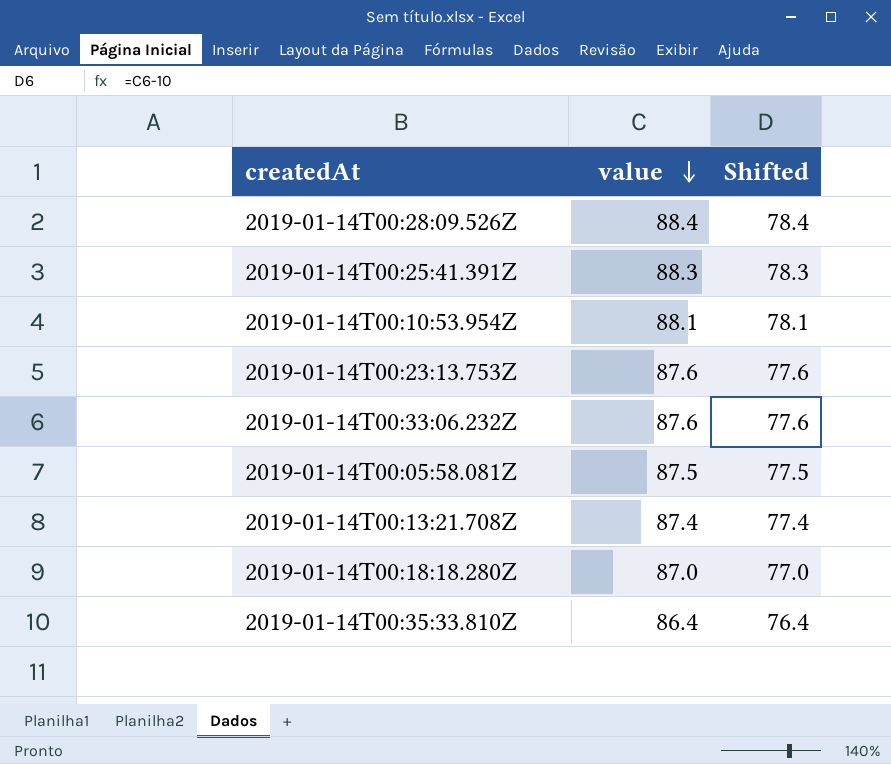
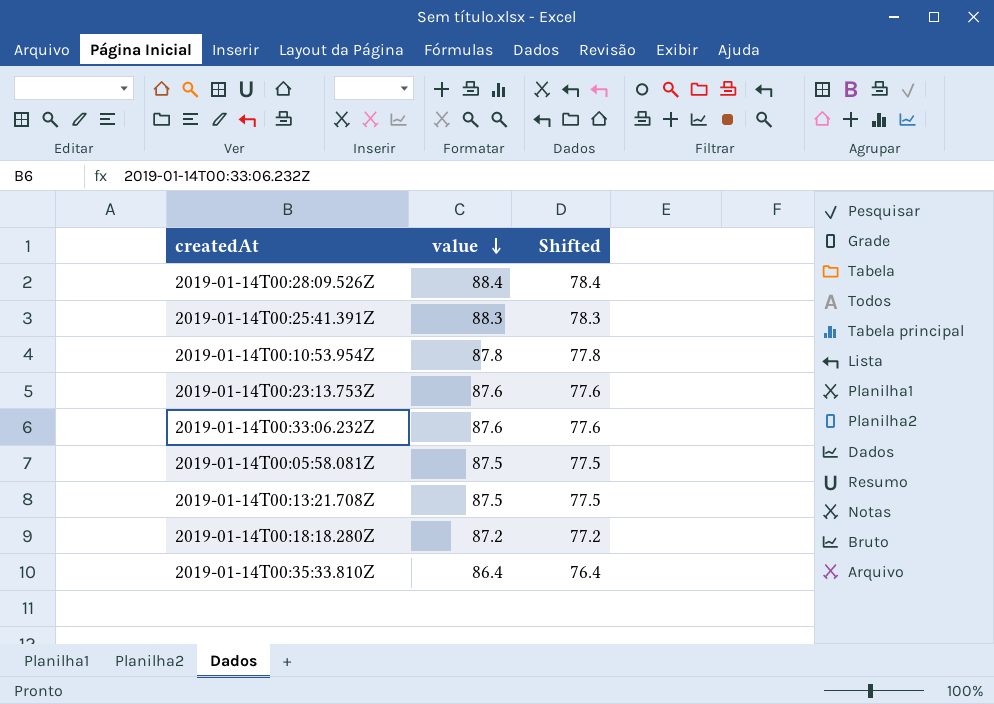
2019-01-14T00:10:53.954Z | value: 88.1 -> 87.8
2019-01-14T00:10:53.954Z | Shifted: 78.1 -> 77.8
2019-01-14T00:13:21.708Z | value: 87.4 -> 87.5
2019-01-14T00:13:21.708Z | Shifted: 77.4 -> 77.5
2019-01-14T00:18:18.280Z | value: 87.0 -> 87.2
2019-01-14T00:18:18.280Z | Shifted: 77.0 -> 77.2

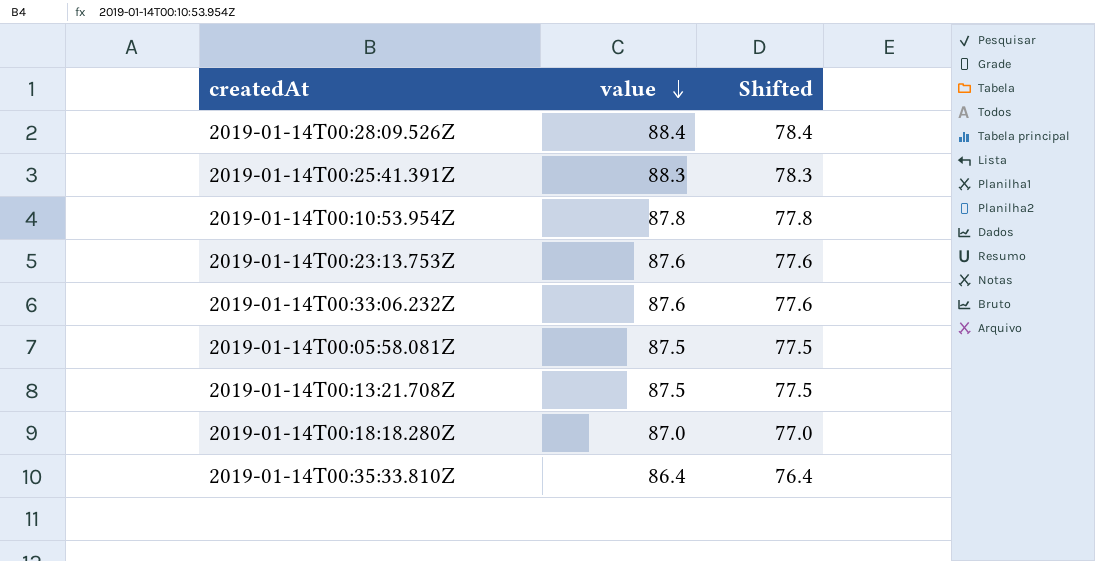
2019-01-14T00:18:18.280Z | value: 87.2 -> 87.0
2019-01-14T00:18:18.280Z | Shifted: 77.2 -> 77.0

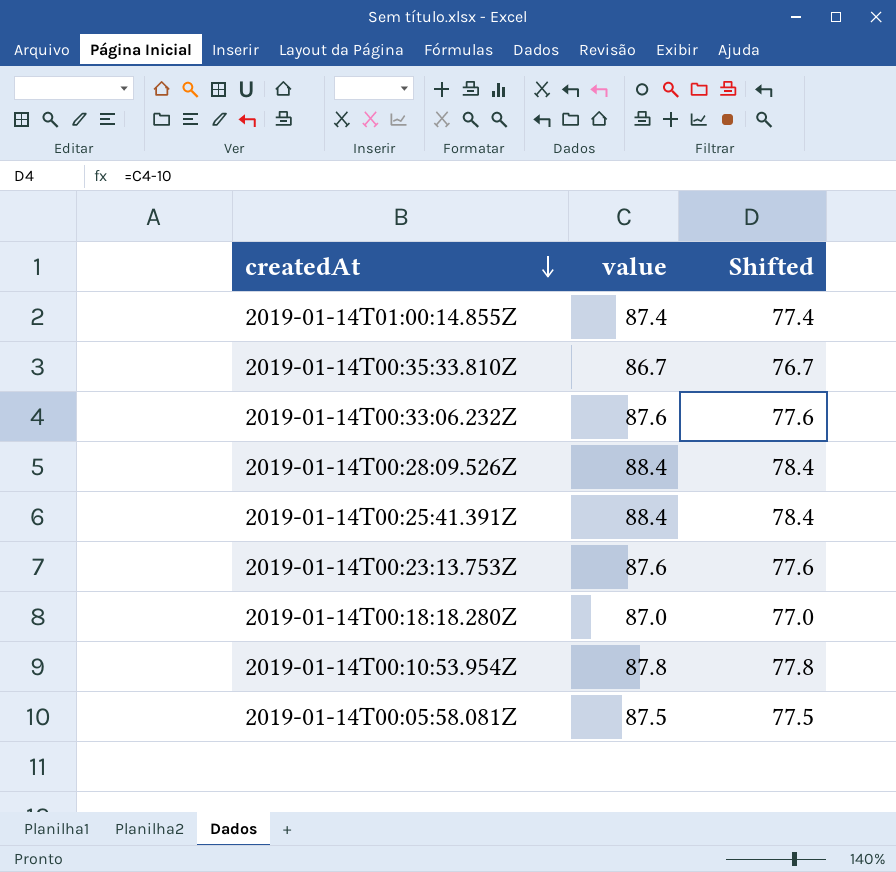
row order: value descending -> createdAt descending
row 2019-01-14T00:13:21.708Z: 87.5 | 77.5 -> none
row 2019-01-14T01:00:14.855Z: none -> 87.4 | 77.4
2019-01-14T00:35:33.810Z | value: 86.4 -> 86.7
2019-01-14T00:35:33.810Z | Shifted: 76.4 -> 76.7
2019-01-14T00:25:41.391Z | value: 88.3 -> 88.4
2019-01-14T00:25:41.391Z | Shifted: 78.3 -> 78.4

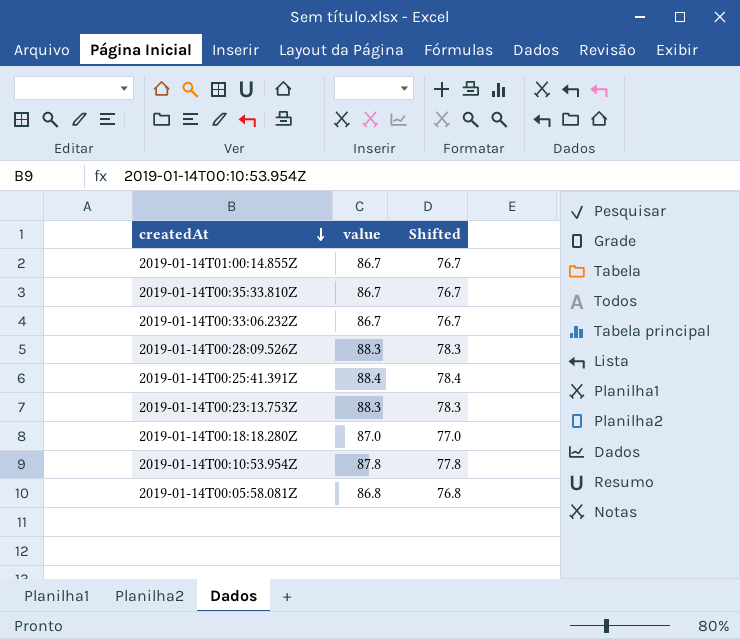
2019-01-14T01:00:14.855Z | value: 87.4 -> 86.7
2019-01-14T01:00:14.855Z | Shifted: 77.4 -> 76.7
2019-01-14T00:33:06.232Z | value: 87.6 -> 86.7
2019-01-14T00:33:06.232Z | Shifted: 77.6 -> 76.7
2019-01-14T00:28:09.526Z | value: 88.4 -> 88.3
2019-01-14T00:28:09.526Z | Shifted: 78.4 -> 78.3
2019-01-14T00:23:13.753Z | value: 87.6 -> 88.3
2019-01-14T00:23:13.753Z | Shifted: 77.6 -> 78.3
2019-01-14T00:05:58.081Z | value: 87.5 -> 86.8
2019-01-14T00:05:58.081Z | Shifted: 77.5 -> 76.8

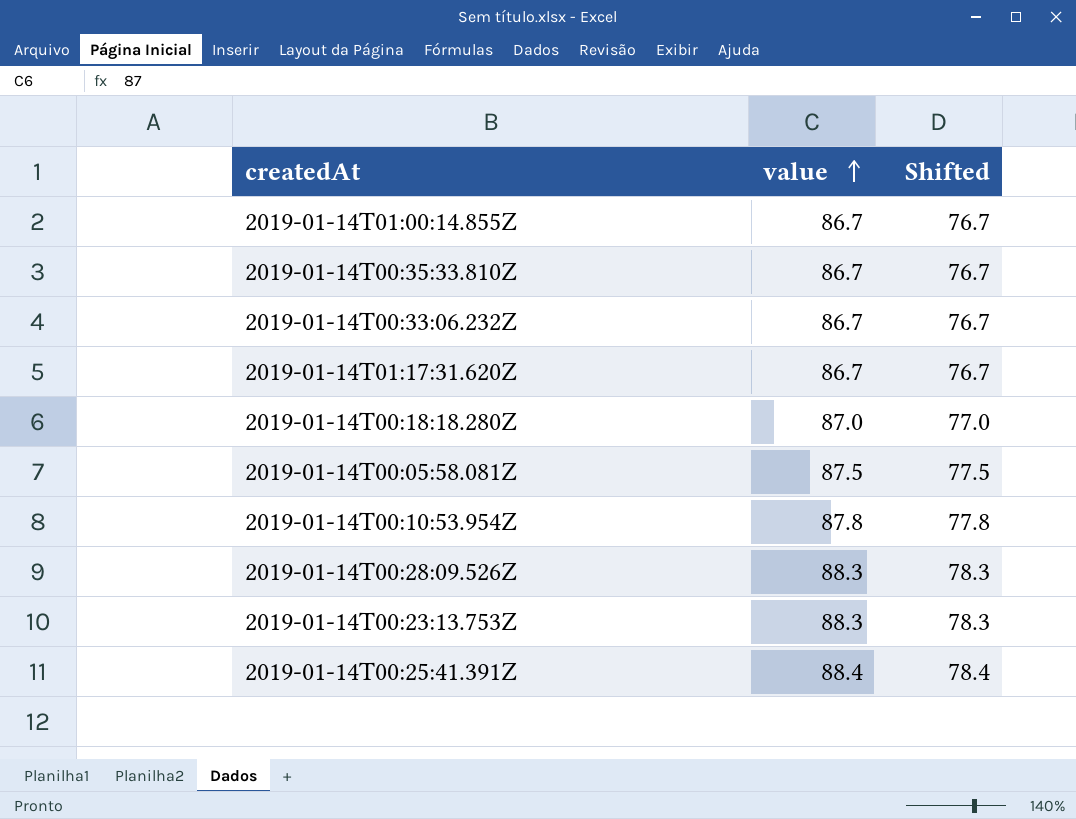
row order: createdAt descending -> value ascending
row 2019-01-14T01:17:31.620Z: none -> 86.7 | 76.7
2019-01-14T00:05:58.081Z | value: 86.8 -> 87.5
2019-01-14T00:05:58.081Z | Shifted: 76.8 -> 77.5

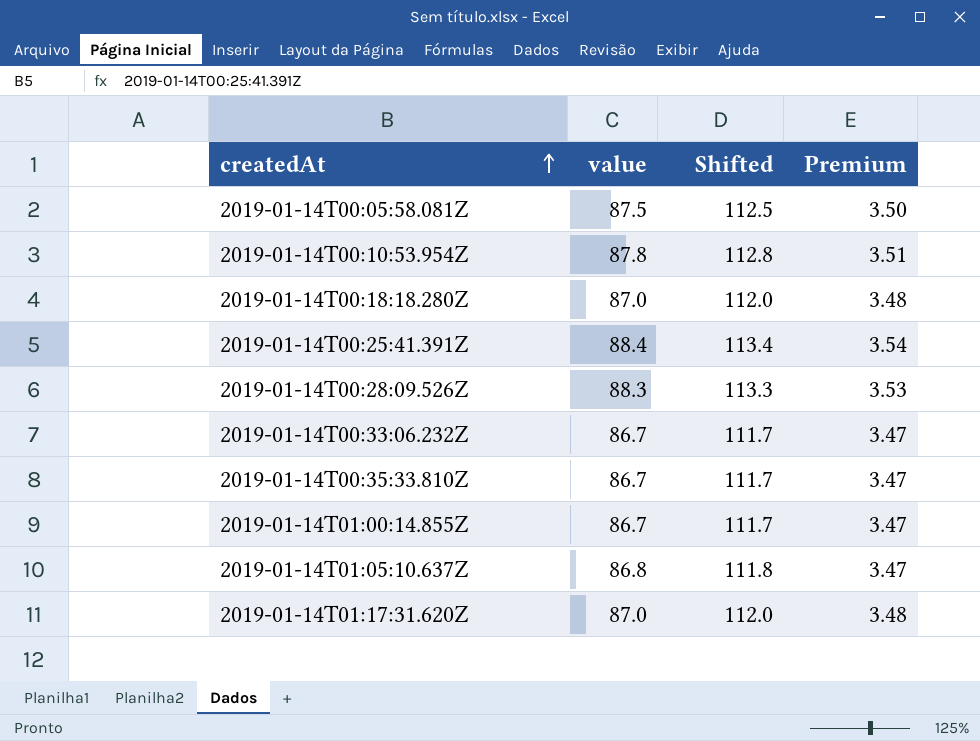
row order: value ascending -> createdAt ascending
column Shifted | formula: [value] - 10 -> [value] + 25
column Premium | formula: none -> [value] * 0.04
row 2019-01-14T00:23:13.753Z: 88.3 | 78.3 -> none
row 2019-01-14T01:05:10.637Z: none -> 86.8 | 111.8 | 3.47
2019-01-14T01:17:31.620Z | value: 86.7 -> 87.0

